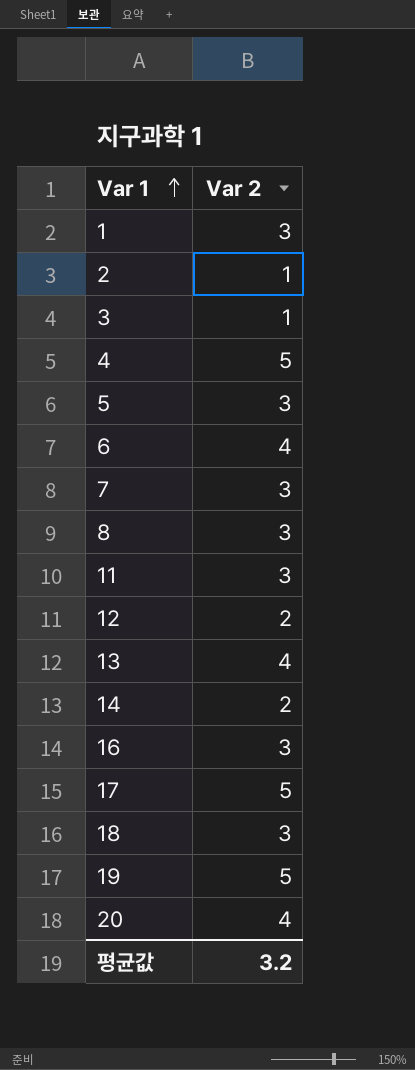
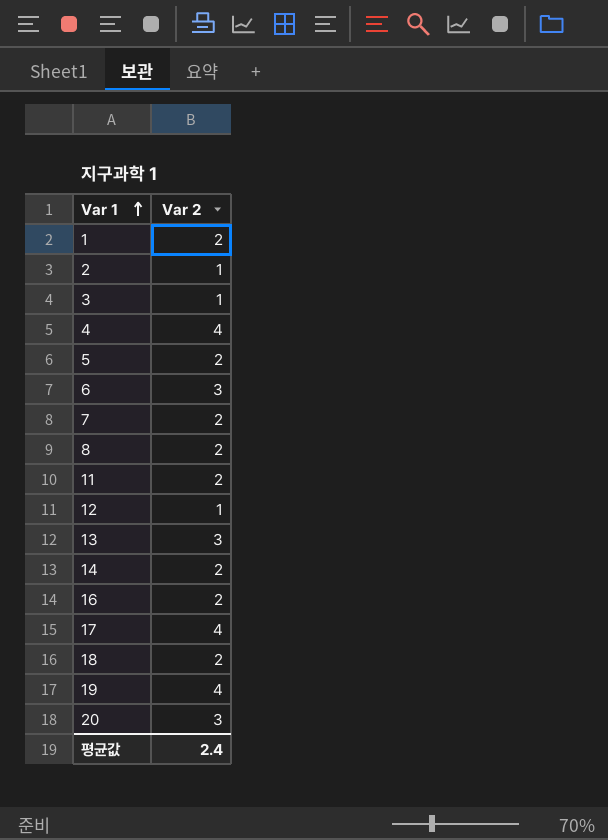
1 | Var 2: 3 -> 2
4 | Var 2: 5 -> 4
5 | Var 2: 3 -> 2
6 | Var 2: 4 -> 3
7 | Var 2: 3 -> 2
8 | Var 2: 3 -> 2
11 | Var 2: 3 -> 2
12 | Var 2: 2 -> 1
13 | Var 2: 4 -> 3
16 | Var 2: 3 -> 2
17 | Var 2: 5 -> 4
18 | Var 2: 3 -> 2
19 | Var 2: 5 -> 4
20 | Var 2: 4 -> 3
평균값 | Var 2: 3.2 -> 2.4

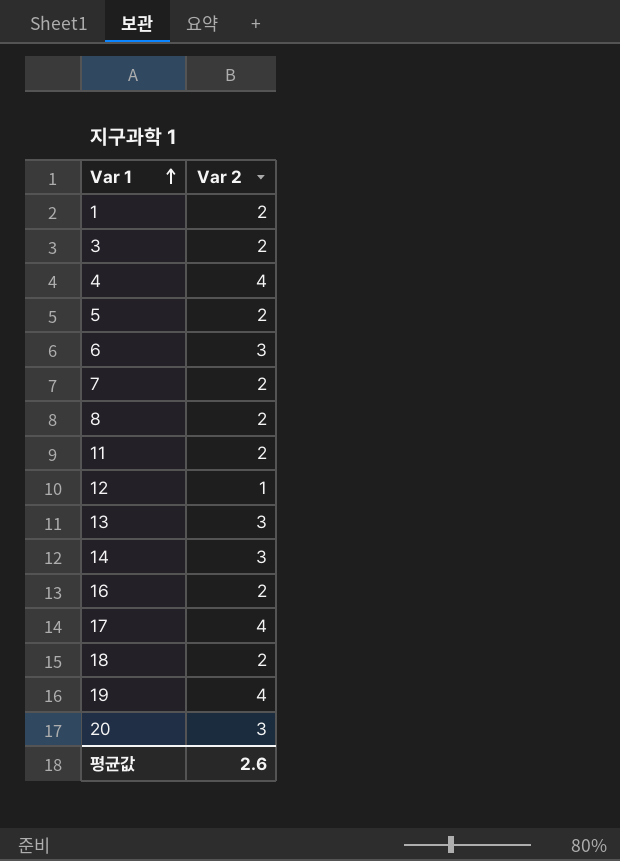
row 2: 1 -> none
3 | Var 2: 1 -> 2
14 | Var 2: 2 -> 3
평균값 | Var 2: 2.4 -> 2.6

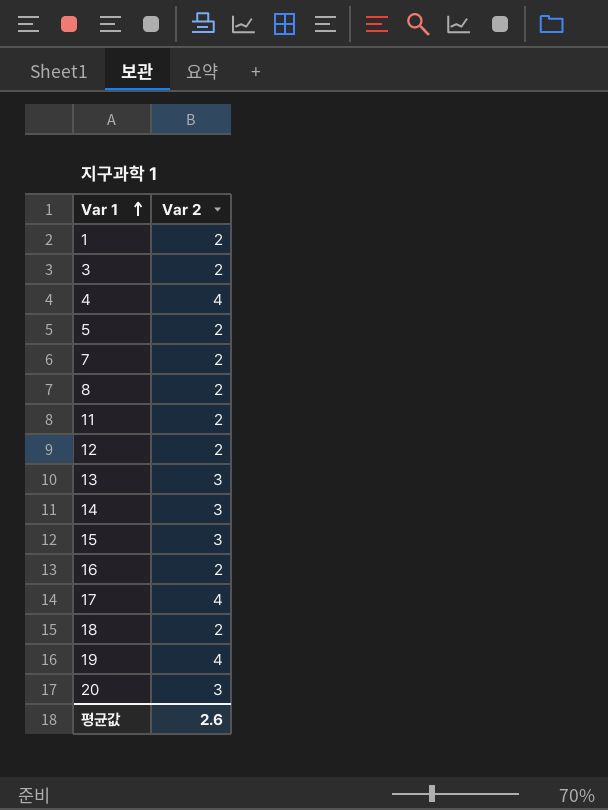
row 6: 3 -> none
12 | Var 2: 1 -> 2
row 15: none -> 3

